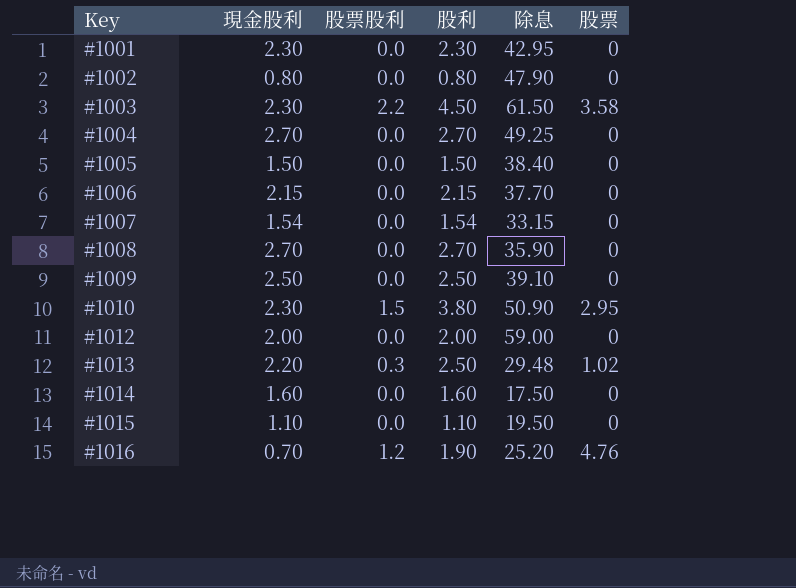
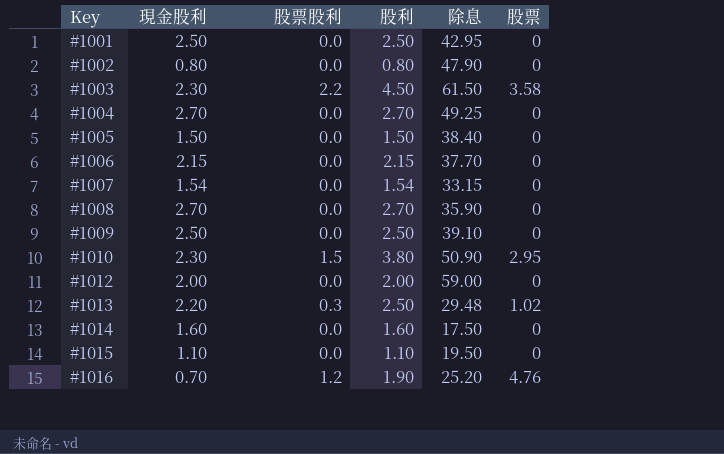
#1001 | 現金股利: 2.30 -> 2.50
#1001 | 股利: 2.30 -> 2.50

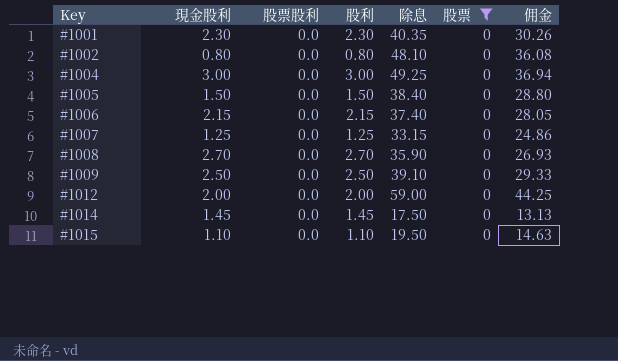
filter: none -> 股票 = 0
column 佣金 | formula: none -> [除息] * 0.75
#1001 | 現金股利: 2.50 -> 2.30
#1001 | 股利: 2.50 -> 2.30
#1001 | 除息: 42.95 -> 40.35
#1002 | 除息: 47.90 -> 48.10
#1004 | 現金股利: 2.70 -> 3.00
#1004 | 股利: 2.70 -> 3.00
#1006 | 除息: 37.70 -> 37.40
#1007 | 現金股利: 1.54 -> 1.25
#1007 | 股利: 1.54 -> 1.25
#1014 | 現金股利: 1.60 -> 1.45
#1014 | 股利: 1.60 -> 1.45

